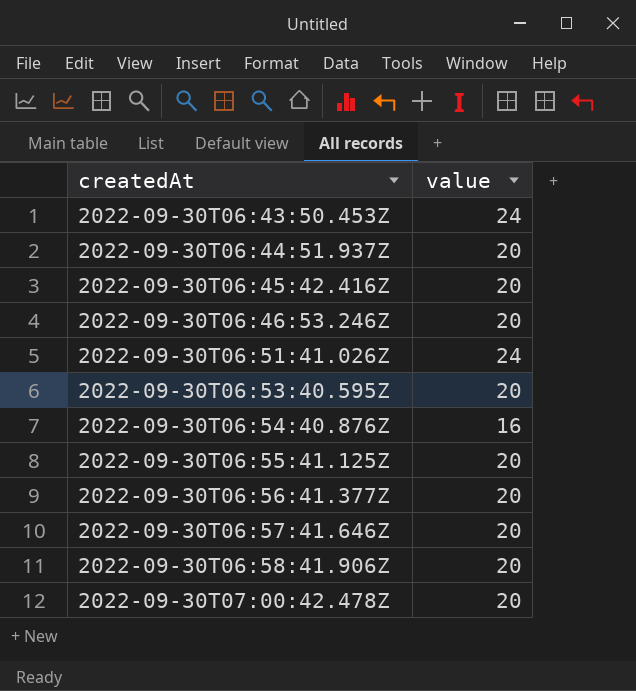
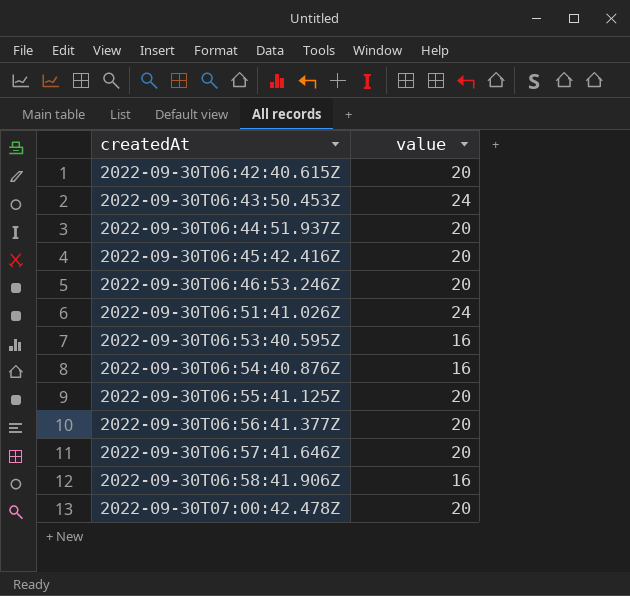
row 2022-09-30T06:42:40.615Z: none -> 20
2022-09-30T06:53:40.595Z | value: 20 -> 16
2022-09-30T06:58:41.906Z | value: 20 -> 16

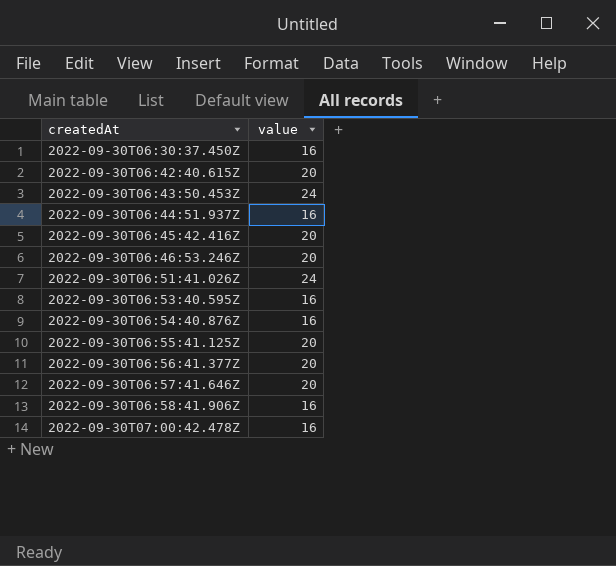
row 2022-09-30T06:30:37.450Z: none -> 16
2022-09-30T06:44:51.937Z | value: 20 -> 16
2022-09-30T07:00:42.478Z | value: 20 -> 16

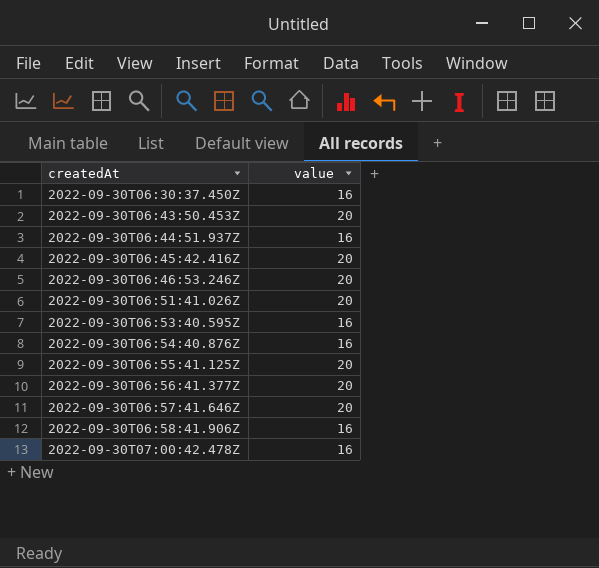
row 2022-09-30T06:42:40.615Z: 20 -> none
2022-09-30T06:43:50.453Z | value: 24 -> 20
2022-09-30T06:51:41.026Z | value: 24 -> 20

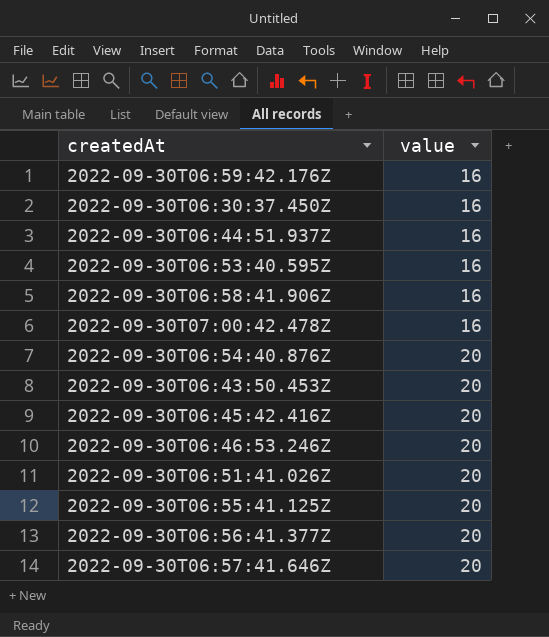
row order: createdAt ascending -> value ascending
row 2022-09-30T06:59:42.176Z: none -> 16
2022-09-30T06:54:40.876Z | value: 16 -> 20

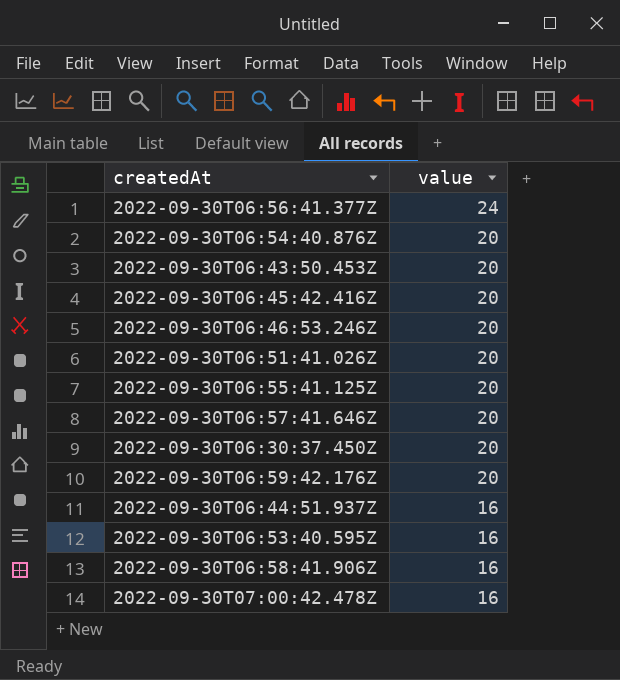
row order: value ascending -> value descending
2022-09-30T06:56:41.377Z | value: 20 -> 24
2022-09-30T06:30:37.450Z | value: 16 -> 20
2022-09-30T06:59:42.176Z | value: 16 -> 20

